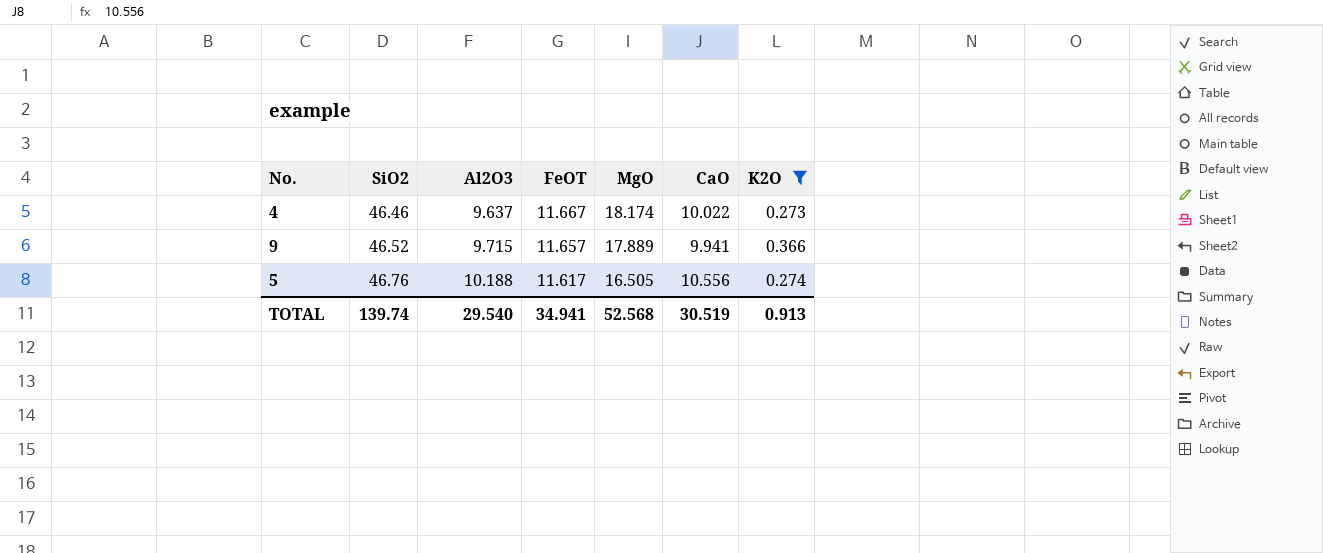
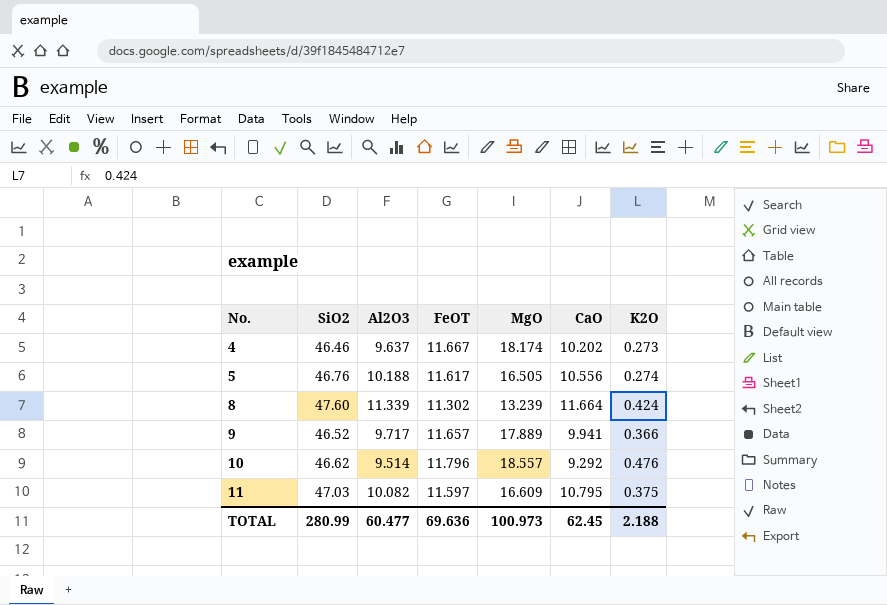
filter: K2O <= 0.366 -> none
row order: SiO2 ascending -> No. ascending
4 | CaO: 10.022 -> 10.202
9 | Al2O3: 9.715 -> 9.717
TOTAL | SiO2: 139.74 -> 280.99
TOTAL | Al2O3: 29.540 -> 60.477
TOTAL | FeOT: 34.941 -> 69.636
TOTAL | MgO: 52.568 -> 100.973
TOTAL | CaO: 30.519 -> 62.45
TOTAL | K2O: 0.913 -> 2.188

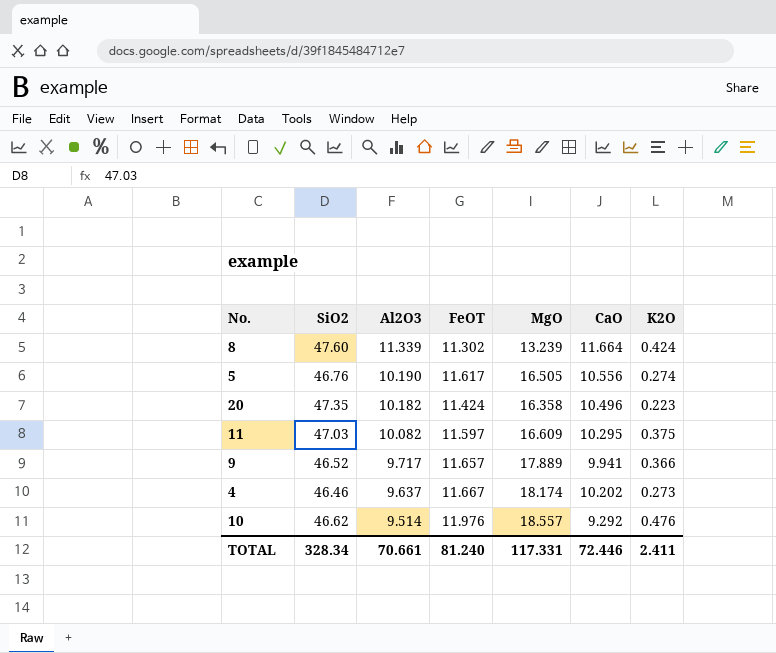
row order: No. ascending -> Al2O3 descending
5 | Al2O3: 10.188 -> 10.190
row 20: none -> 47.35 | 10.182 | 11.424 | 16.358 | 10.496 | 0.223
11 | CaO: 10.795 -> 10.295
10 | FeOT: 11.796 -> 11.976
TOTAL | SiO2: 280.99 -> 328.34
TOTAL | Al2O3: 60.477 -> 70.661
TOTAL | FeOT: 69.636 -> 81.240
TOTAL | MgO: 100.973 -> 117.331
TOTAL | CaO: 62.45 -> 72.446
TOTAL | K2O: 2.188 -> 2.411

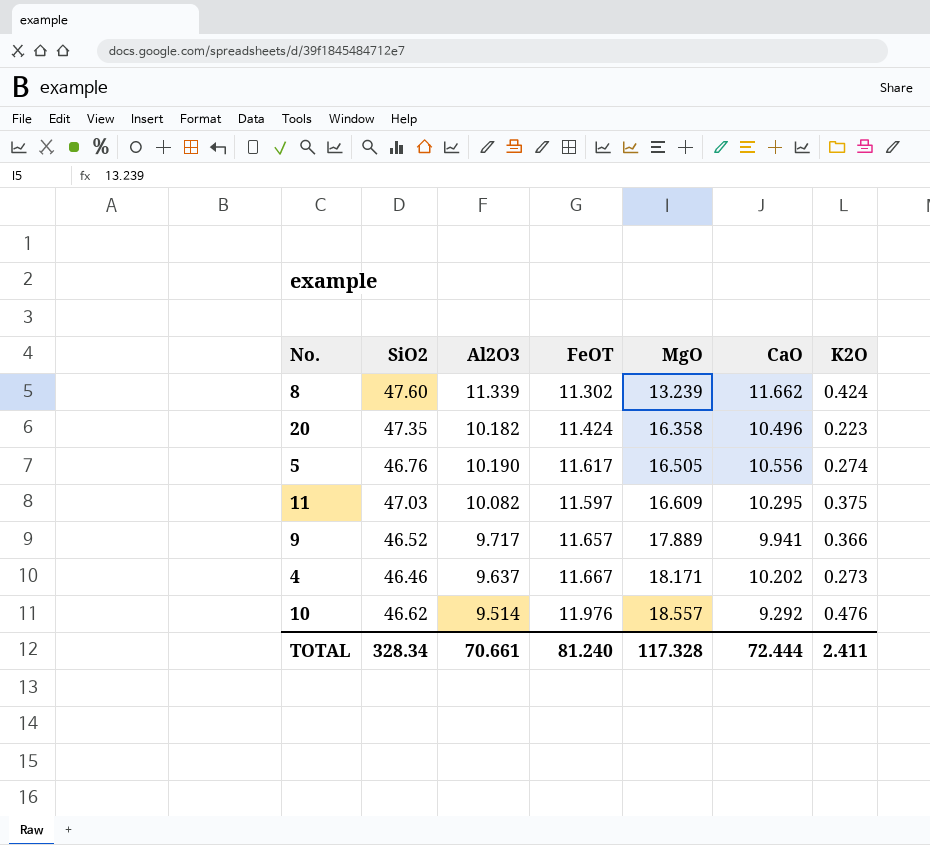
row order: Al2O3 descending -> MgO ascending
8 | CaO: 11.664 -> 11.662
4 | MgO: 18.174 -> 18.171
TOTAL | MgO: 117.331 -> 117.328
TOTAL | CaO: 72.446 -> 72.444

